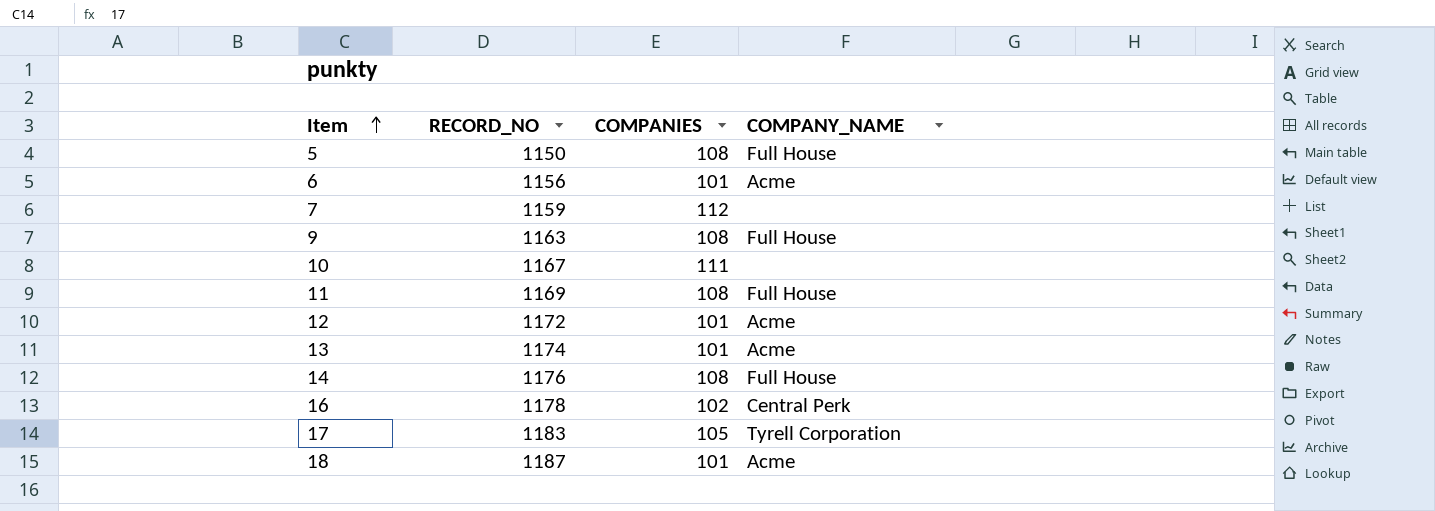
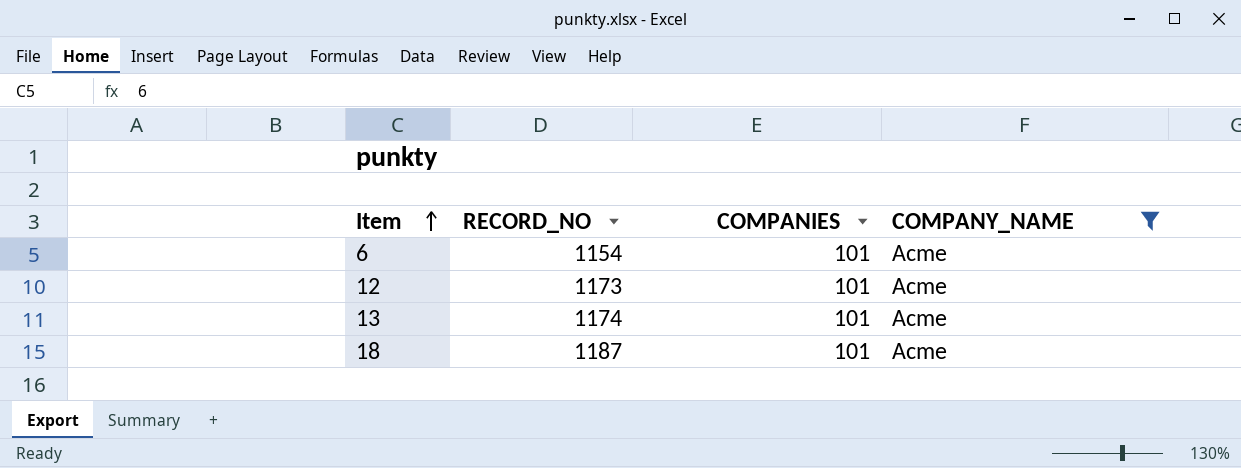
filter: none -> COMPANY_NAME = Acme
6 | RECORD_NO: 1156 -> 1154
12 | RECORD_NO: 1172 -> 1173

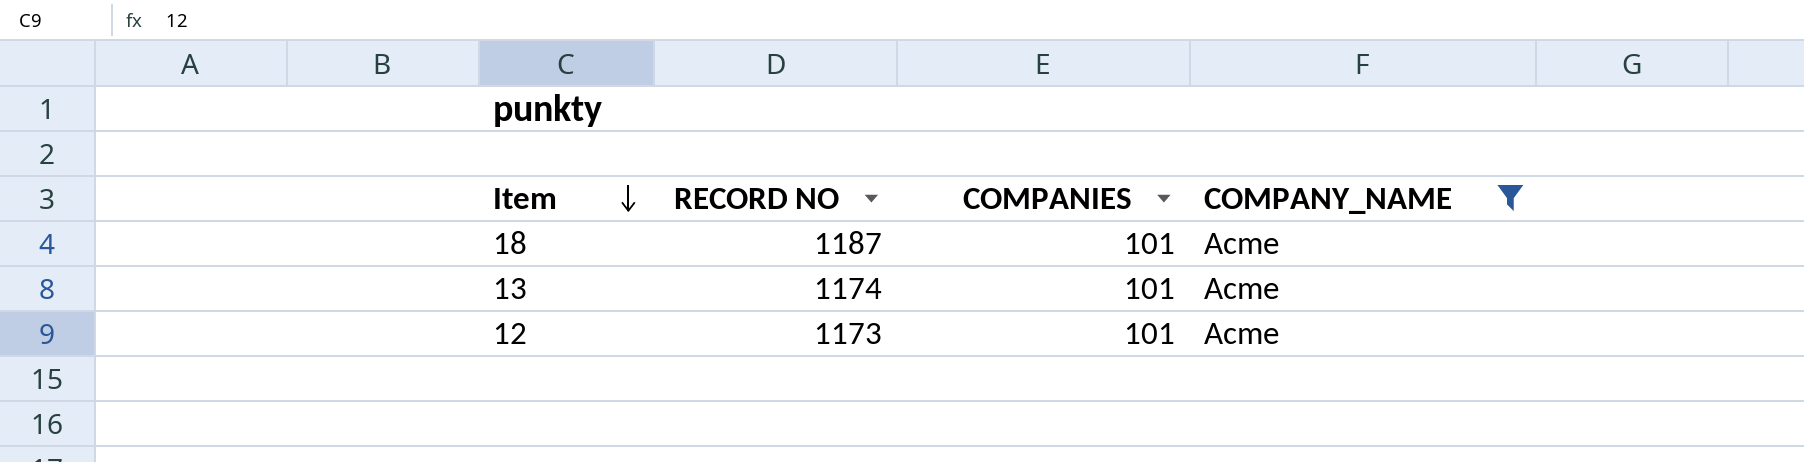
row order: Item ascending -> Item descending
column name: RECORD_NO -> RECORD NO
row 6: 1154 | 101 | Acme -> none

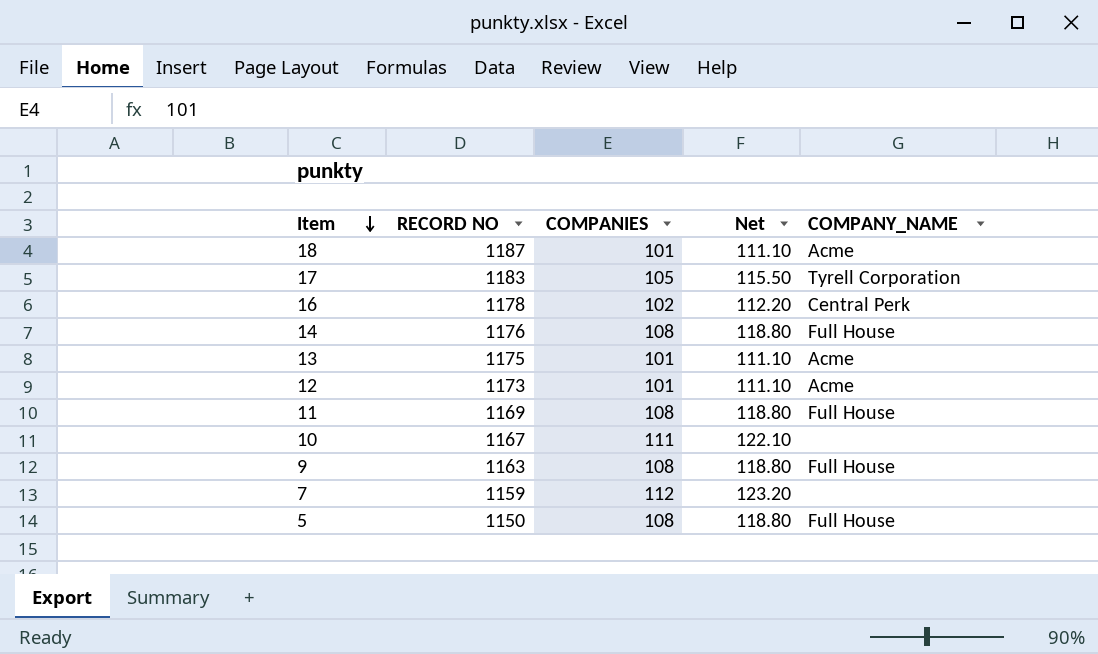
filter: COMPANY_NAME = Acme -> none
column Net | formula: none -> [COMPANIES] * 1.1
13 | RECORD NO: 1174 -> 1175

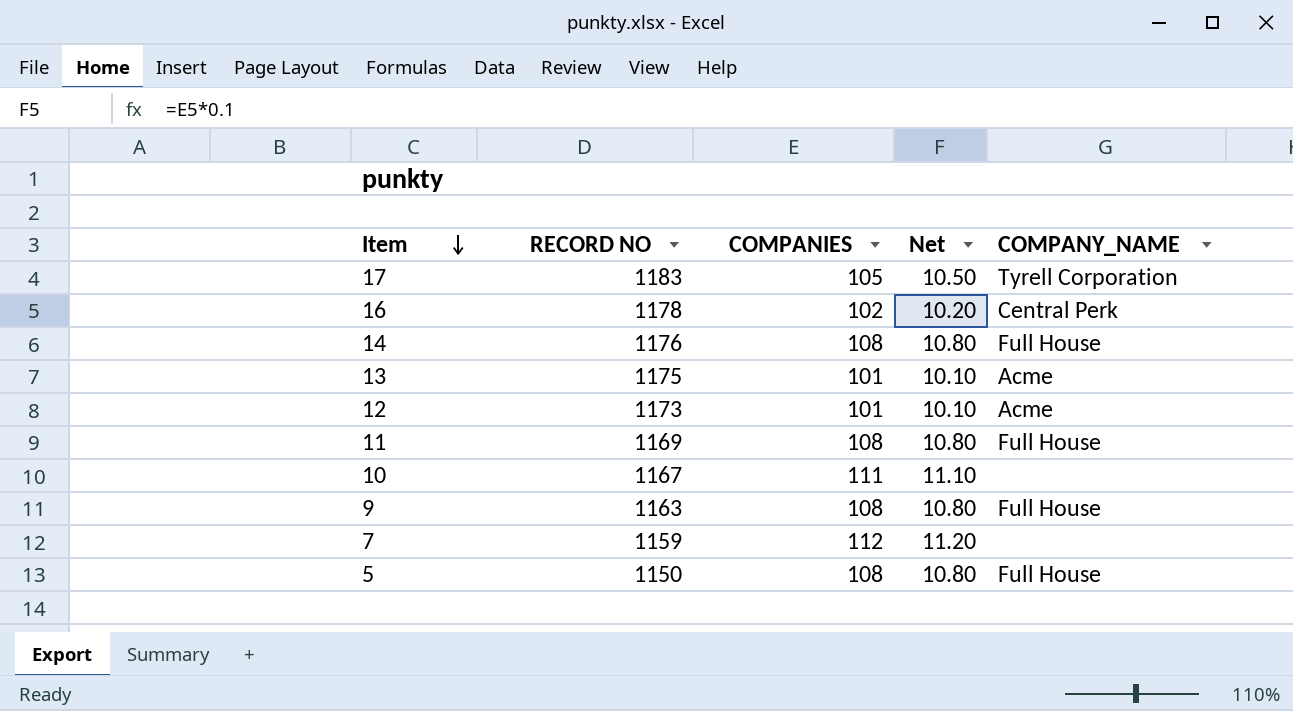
column Net | formula: [COMPANIES] * 1.1 -> [COMPANIES] * 0.1
row 18: 1187 | 101 | 111.10 | Acme -> none

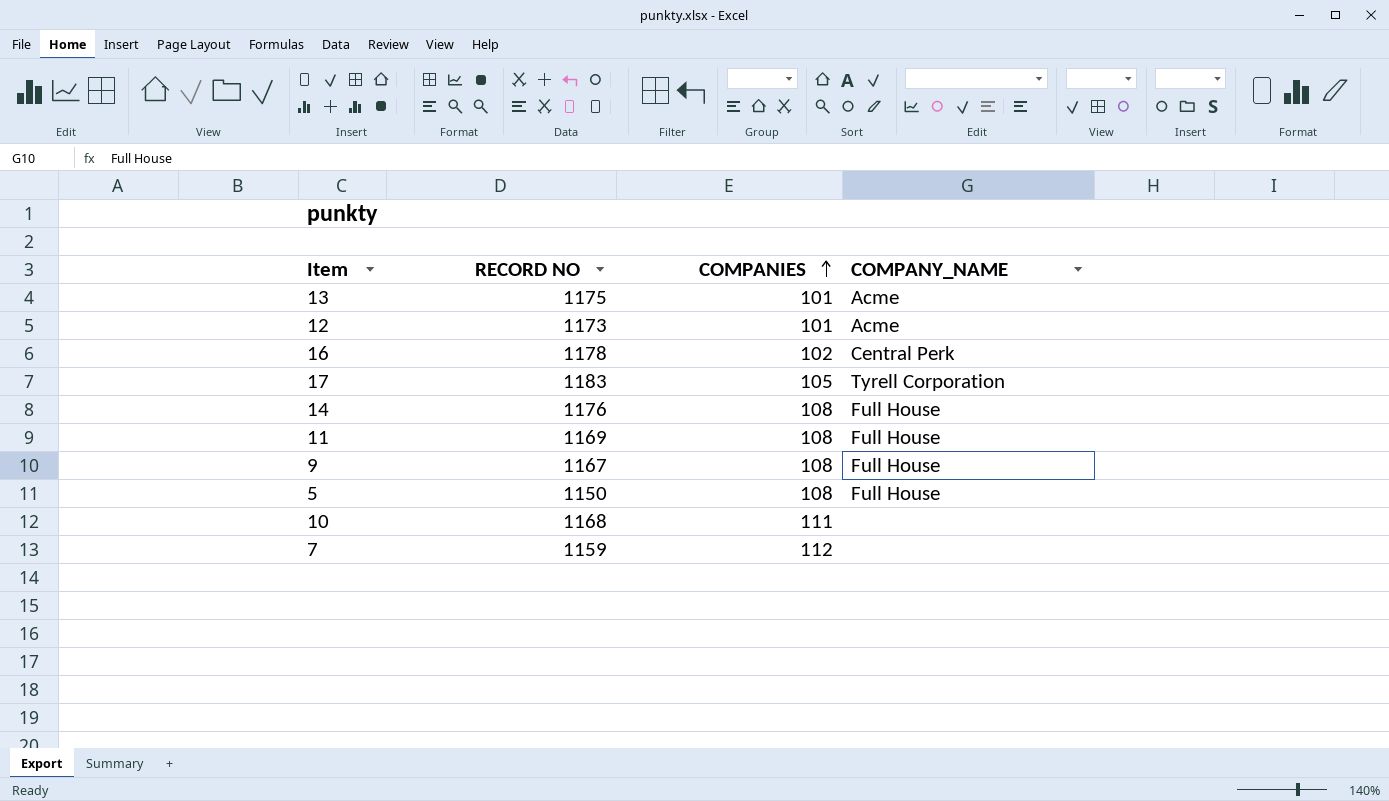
row order: Item descending -> COMPANIES ascending
column Net | formula: [COMPANIES] * 0.1 -> none
9 | RECORD NO: 1163 -> 1167
10 | RECORD NO: 1167 -> 1168

